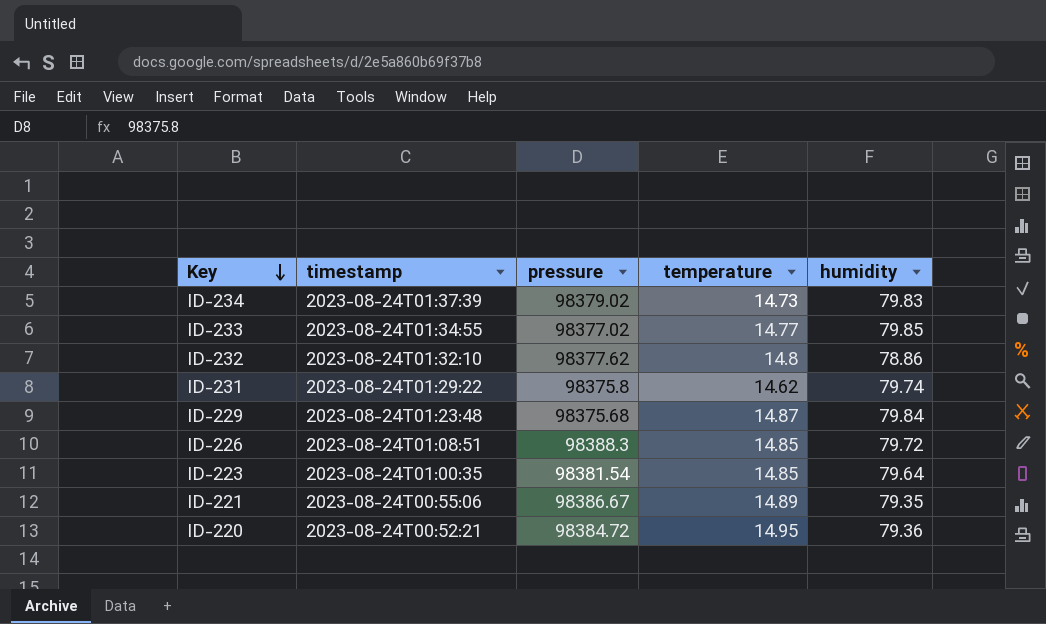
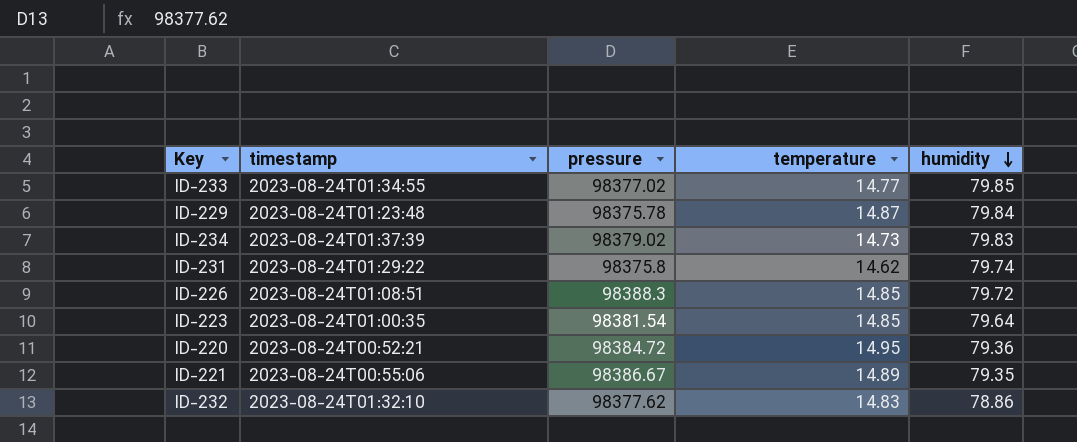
row order: Key descending -> humidity descending
ID-229 | pressure: 98375.68 -> 98375.78
ID-232 | temperature: 14.8 -> 14.83

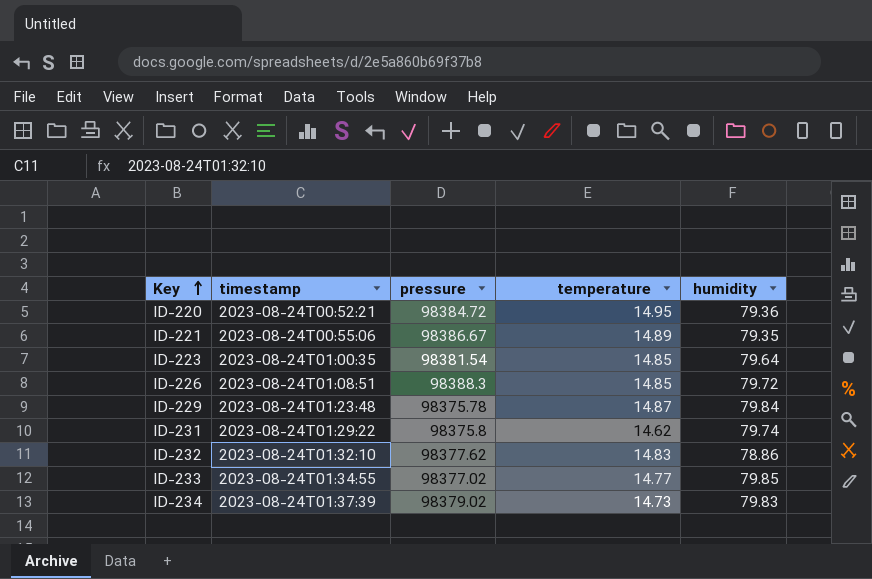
row order: humidity descending -> Key ascending

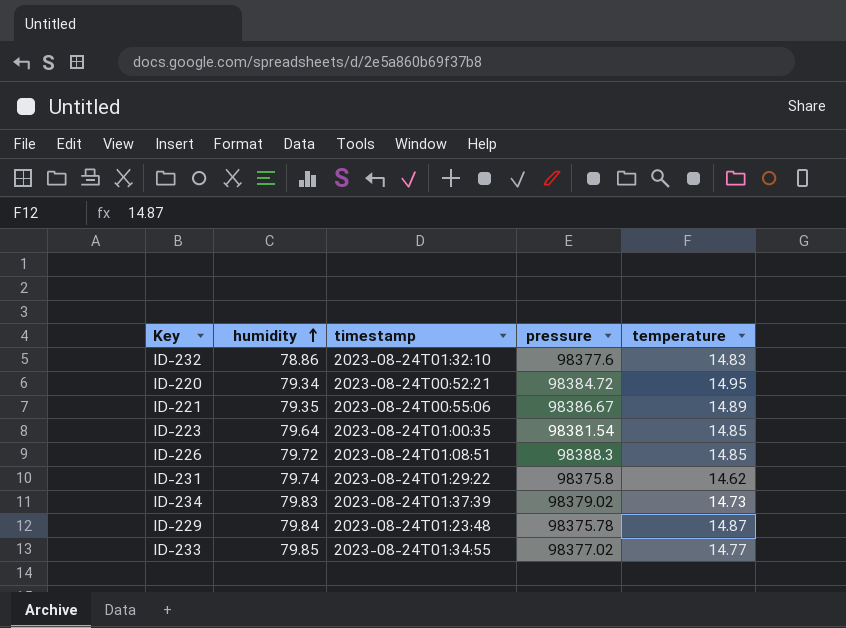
row order: Key ascending -> humidity ascending
column humidity | position: 5 -> 2
ID-232 | pressure: 98377.62 -> 98377.6
ID-220 | humidity: 79.36 -> 79.34

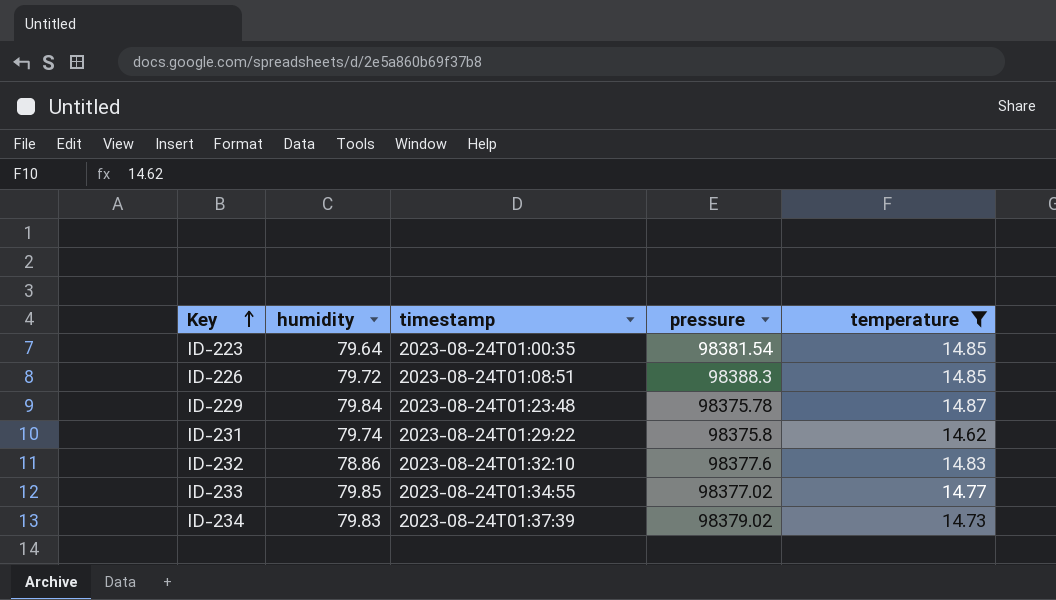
filter: none -> temperature <= 14.87
row order: humidity ascending -> Key ascending

